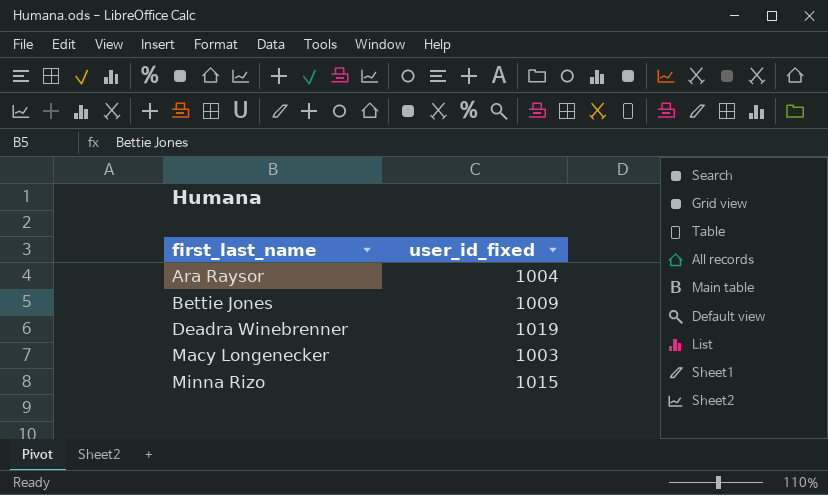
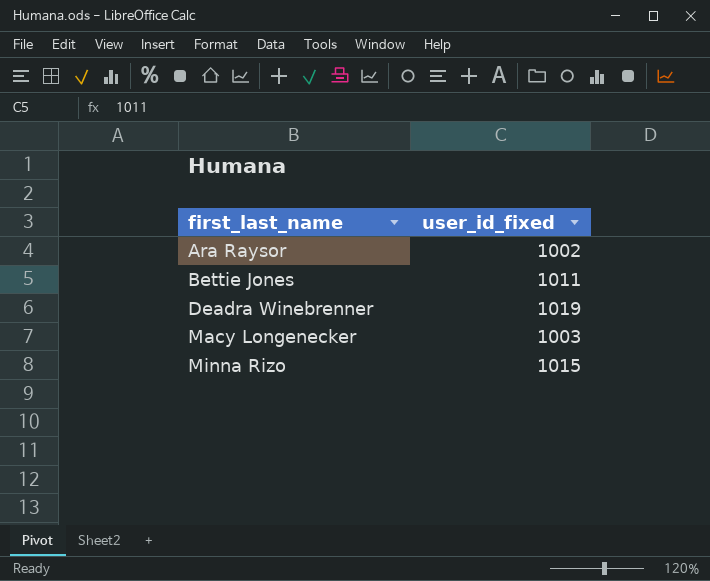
Ara Raysor | user_id_fixed: 1004 -> 1002
Bettie Jones | user_id_fixed: 1009 -> 1011

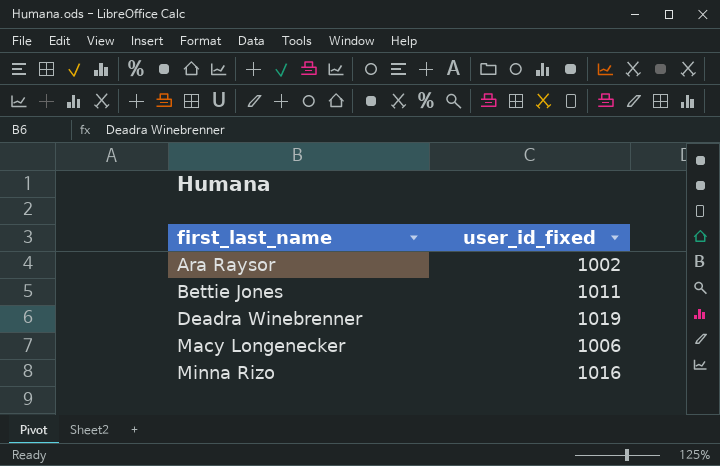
Macy Longenecker | user_id_fixed: 1003 -> 1006
Minna Rizo | user_id_fixed: 1015 -> 1016

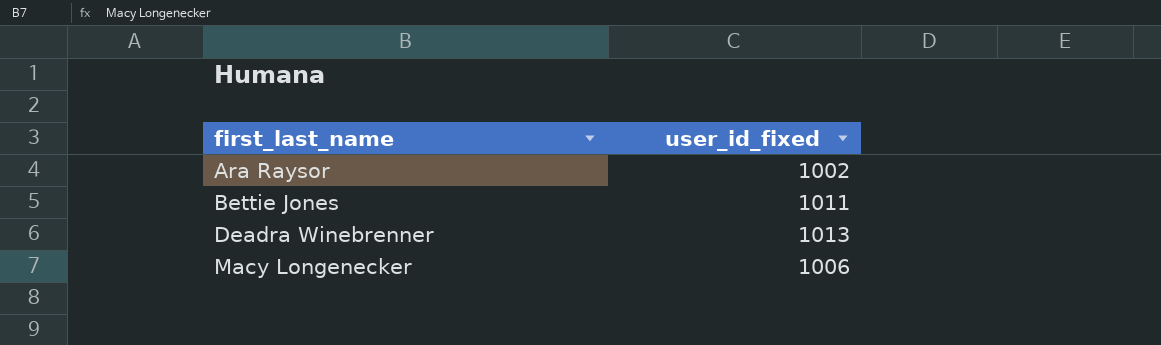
row Minna Rizo: 1016 -> none
Deadra Winebrenner | user_id_fixed: 1019 -> 1013

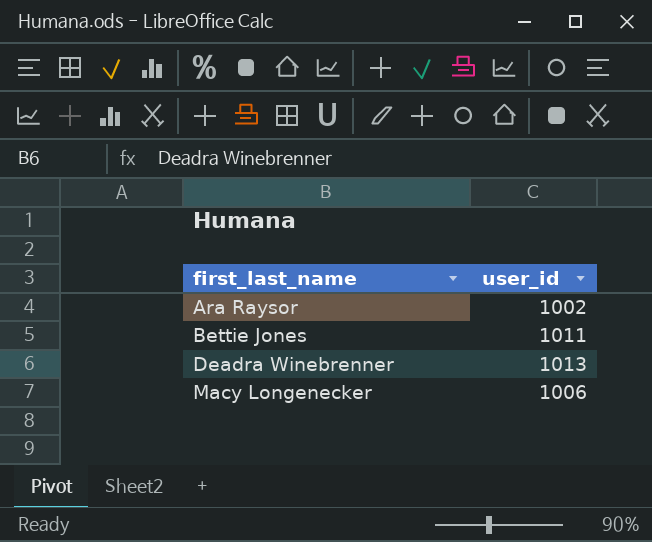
column name: user_id_fixed -> user_id

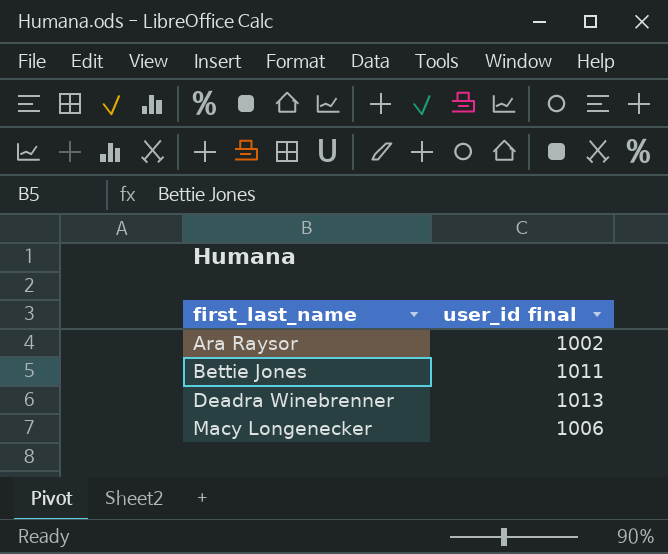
column name: user_id -> user_id final

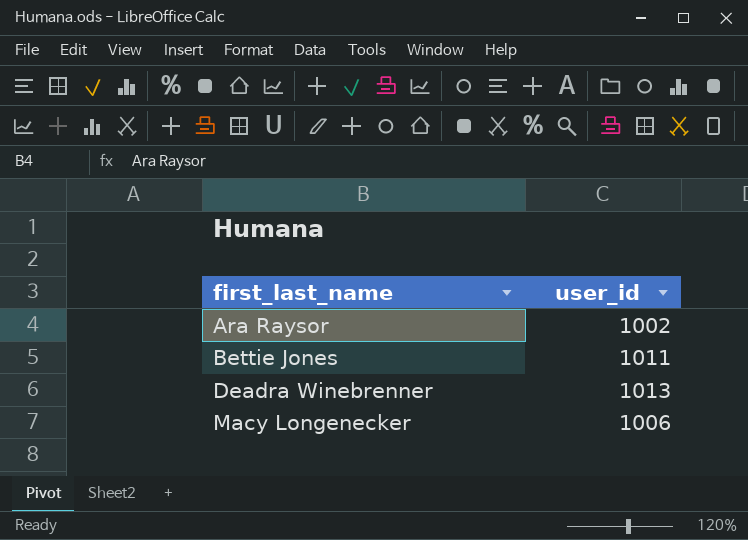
column name: user_id final -> user_id

